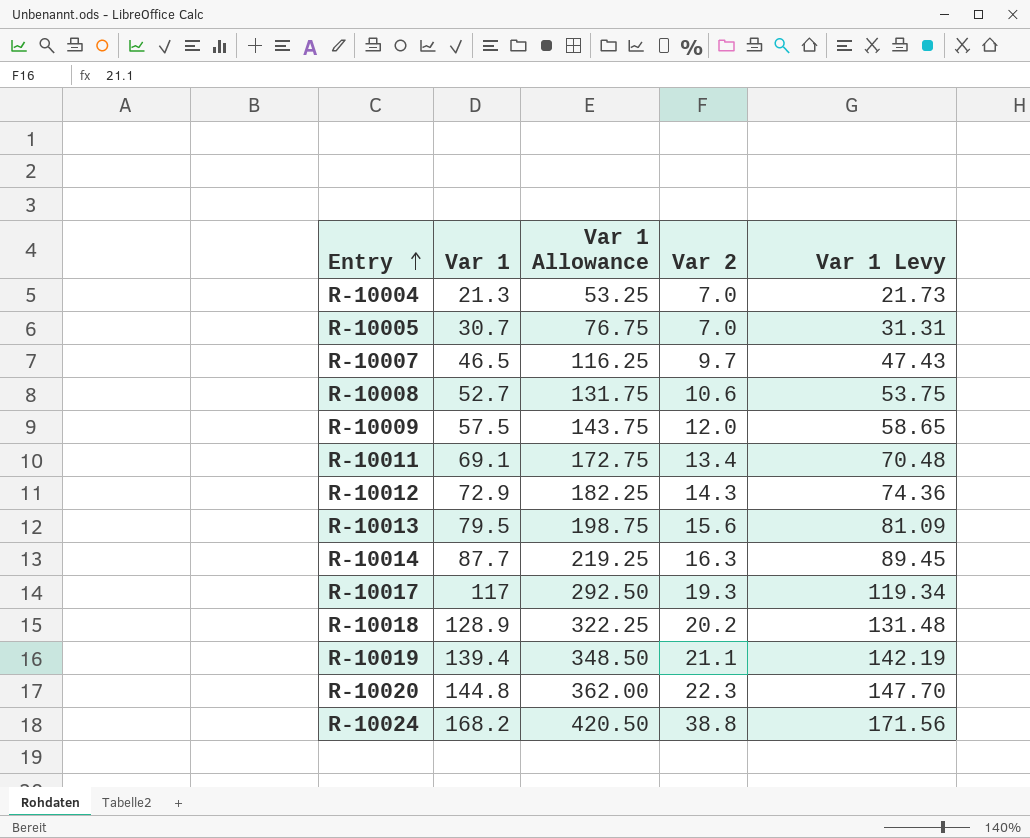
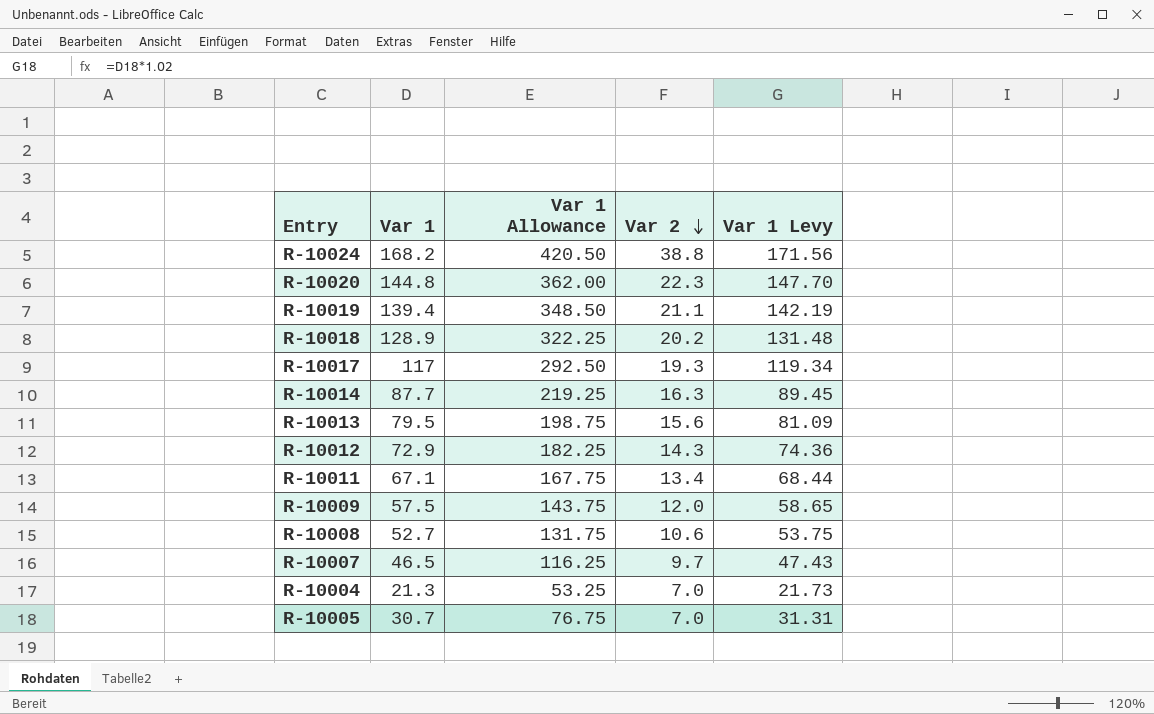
row order: Entry ascending -> Var 2 descending
R-10011 | Var 1: 69.1 -> 67.1
R-10011 | Var 1 Allowance: 172.75 -> 167.75
R-10011 | Var 1 Levy: 70.48 -> 68.44

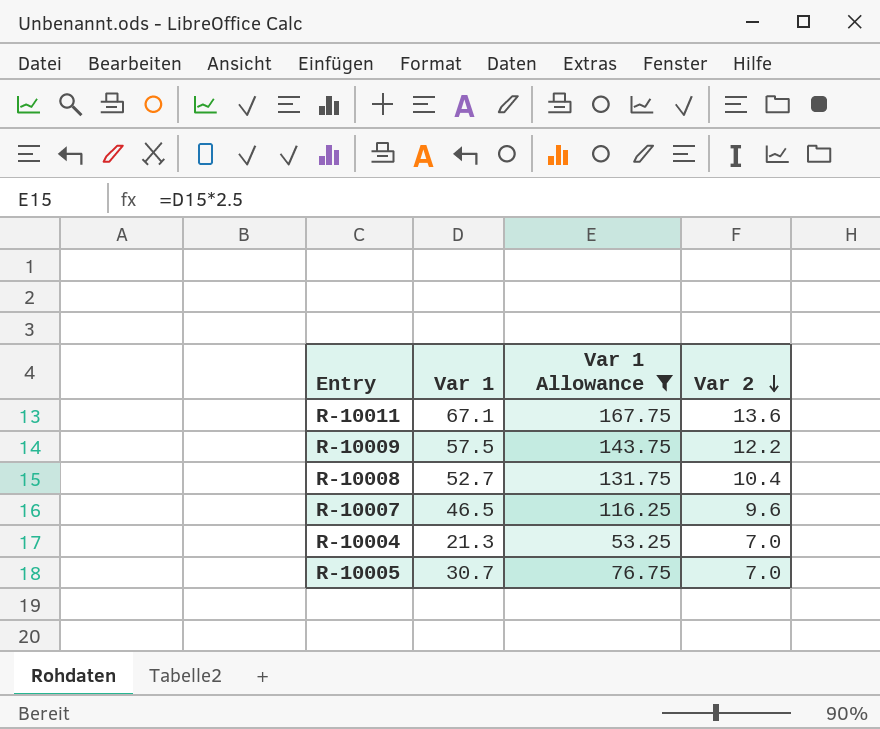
filter: none -> Var 1 Allowance <= 167.75
column Var 1 Levy | formula: [Var 1] * 1.02 -> none
R-10011 | Var 2: 13.4 -> 13.6
R-10009 | Var 2: 12.0 -> 12.2
R-10008 | Var 2: 10.6 -> 10.4
R-10007 | Var 2: 9.7 -> 9.6

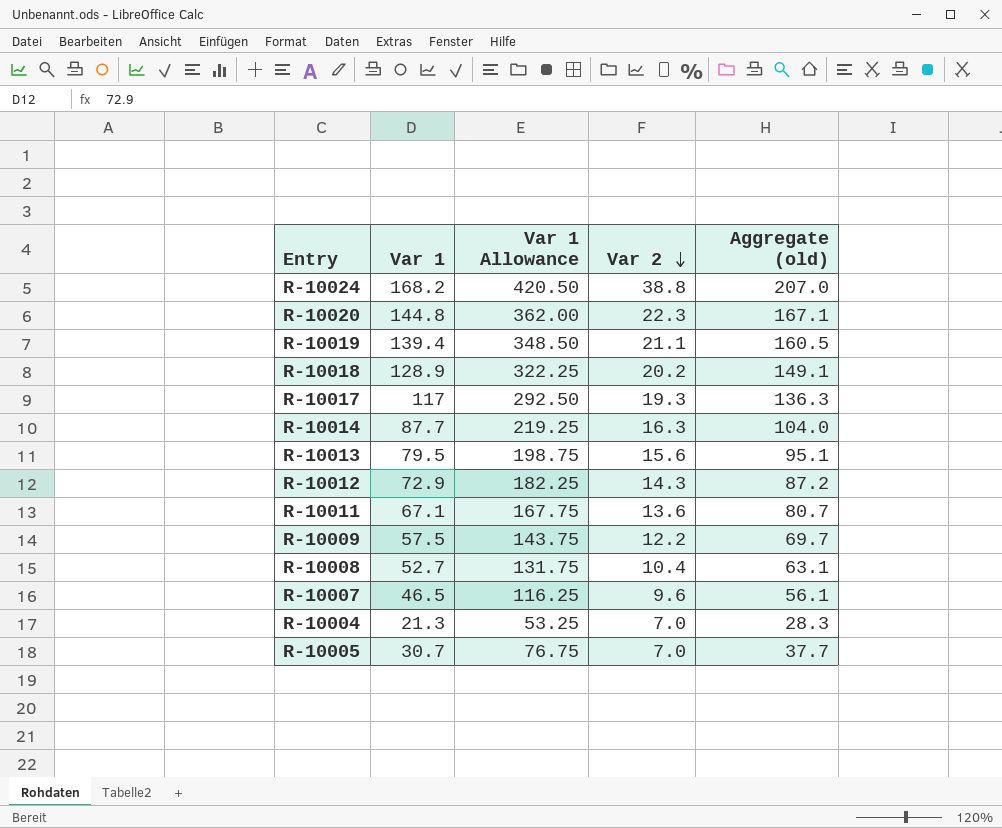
filter: Var 1 Allowance <= 167.75 -> none
column Aggregate (old) | formula: none -> [Var 1] + [Var 2]

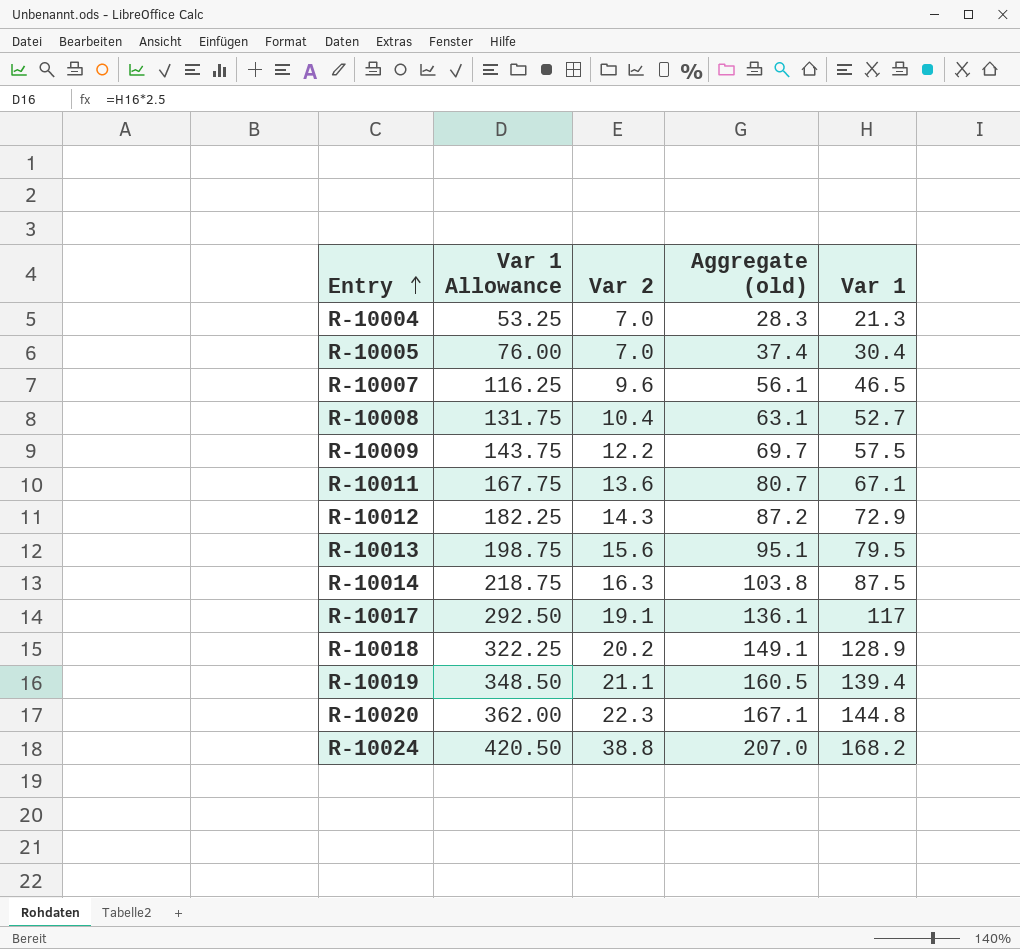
row order: Var 2 descending -> Entry ascending
column Var 1 | position: 2 -> 5
R-10005 | Var 1 Allowance: 76.75 -> 76.00
R-10005 | Aggregate (old): 37.7 -> 37.4
R-10005 | Var 1: 30.7 -> 30.4
R-10014 | Var 1 Allowance: 219.25 -> 218.75
R-10014 | Aggregate (old): 104.0 -> 103.8
R-10014 | Var 1: 87.7 -> 87.5
R-10017 | Var 2: 19.3 -> 19.1
R-10017 | Aggregate (old): 136.3 -> 136.1

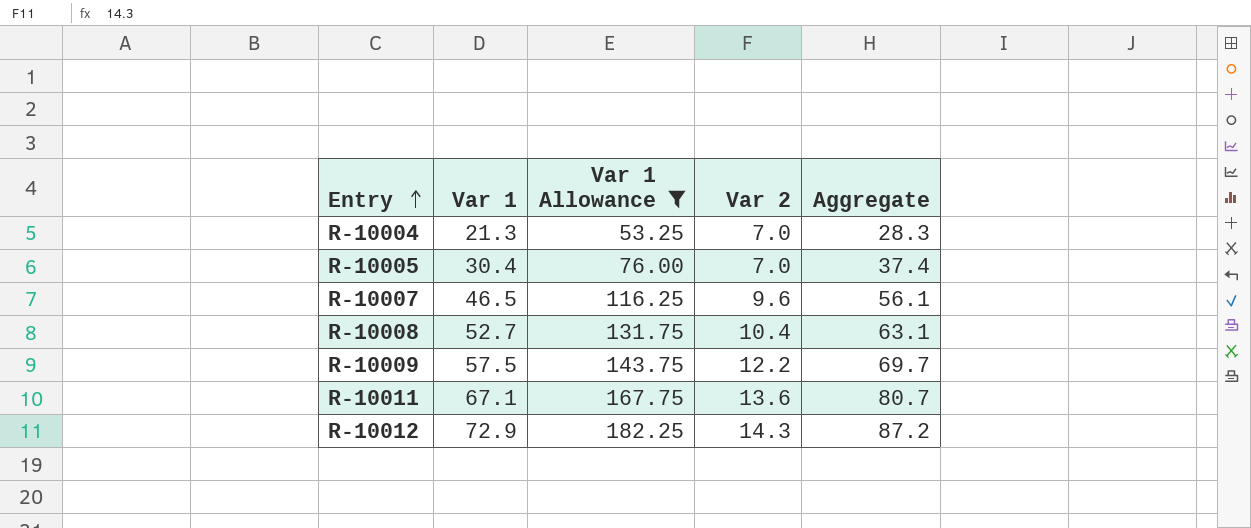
filter: none -> Var 1 Allowance <= 182.25
column Var 1 | position: 5 -> 2
column name: Aggregate (old) -> Aggregate

